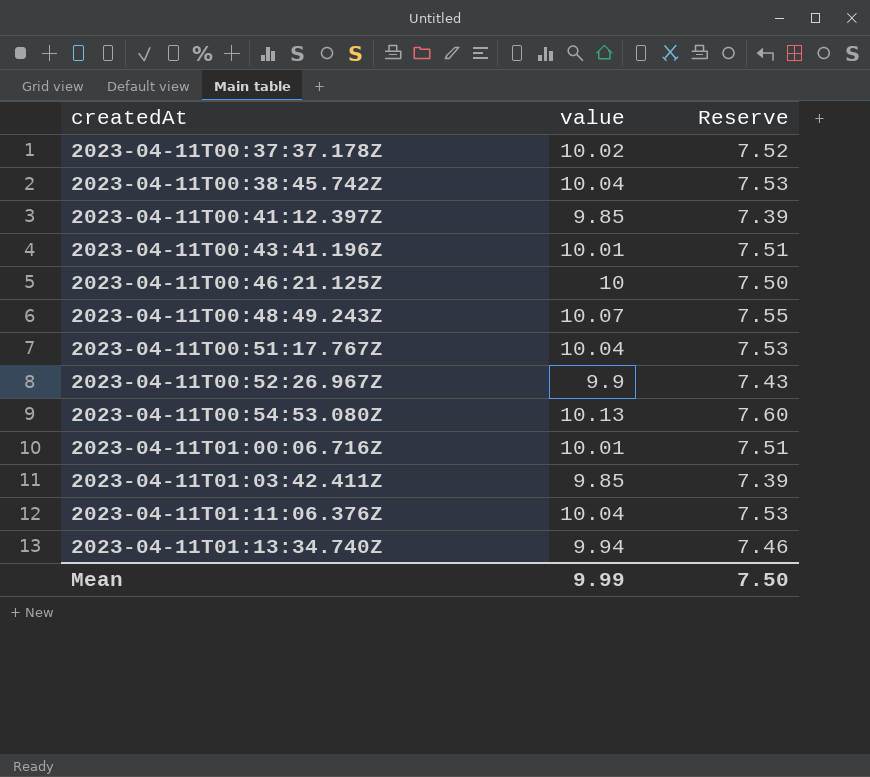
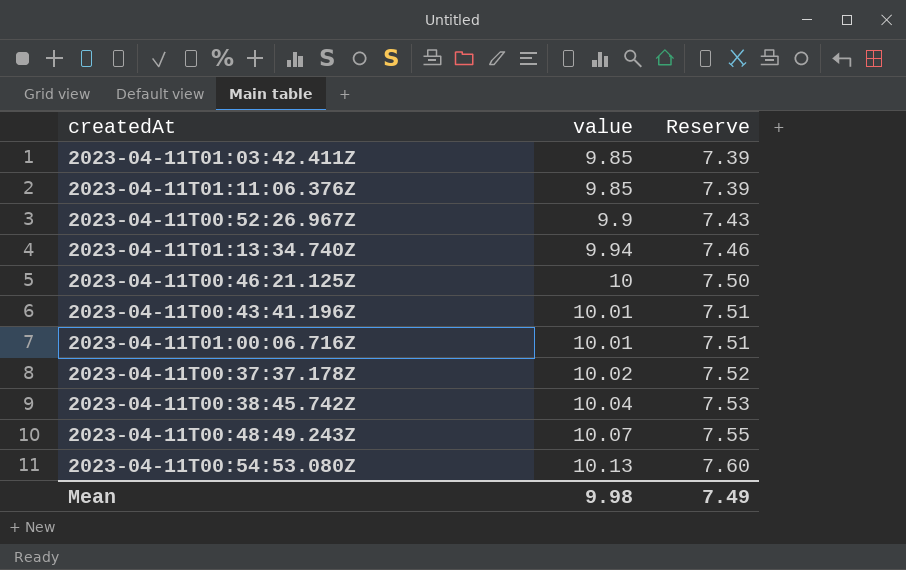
row order: createdAt ascending -> value ascending
row 2023-04-11T00:41:12.397Z: 9.85 | 7.39 -> none
row 2023-04-11T00:51:17.767Z: 10.04 | 7.53 -> none
2023-04-11T01:11:06.376Z | value: 10.04 -> 9.85
2023-04-11T01:11:06.376Z | Reserve: 7.53 -> 7.39
Mean | value: 9.99 -> 9.98
Mean | Reserve: 7.50 -> 7.49

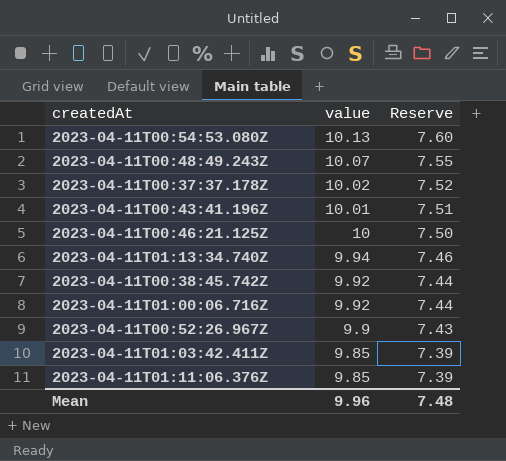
row order: value ascending -> value descending
2023-04-11T00:38:45.742Z | value: 10.04 -> 9.92
2023-04-11T00:38:45.742Z | Reserve: 7.53 -> 7.44
2023-04-11T01:00:06.716Z | value: 10.01 -> 9.92
2023-04-11T01:00:06.716Z | Reserve: 7.51 -> 7.44
Mean | value: 9.98 -> 9.96
Mean | Reserve: 7.49 -> 7.48

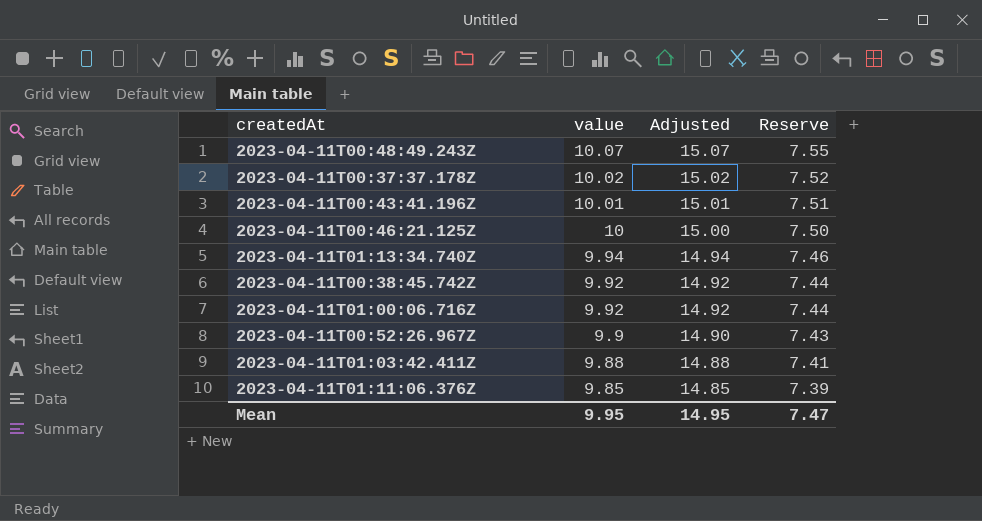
column Adjusted | formula: none -> [value] + 5
row 2023-04-11T00:54:53.080Z: 10.13 | 7.60 -> none
2023-04-11T01:03:42.411Z | value: 9.85 -> 9.88
2023-04-11T01:03:42.411Z | Reserve: 7.39 -> 7.41
Mean | value: 9.96 -> 9.95
Mean | Reserve: 7.48 -> 7.47

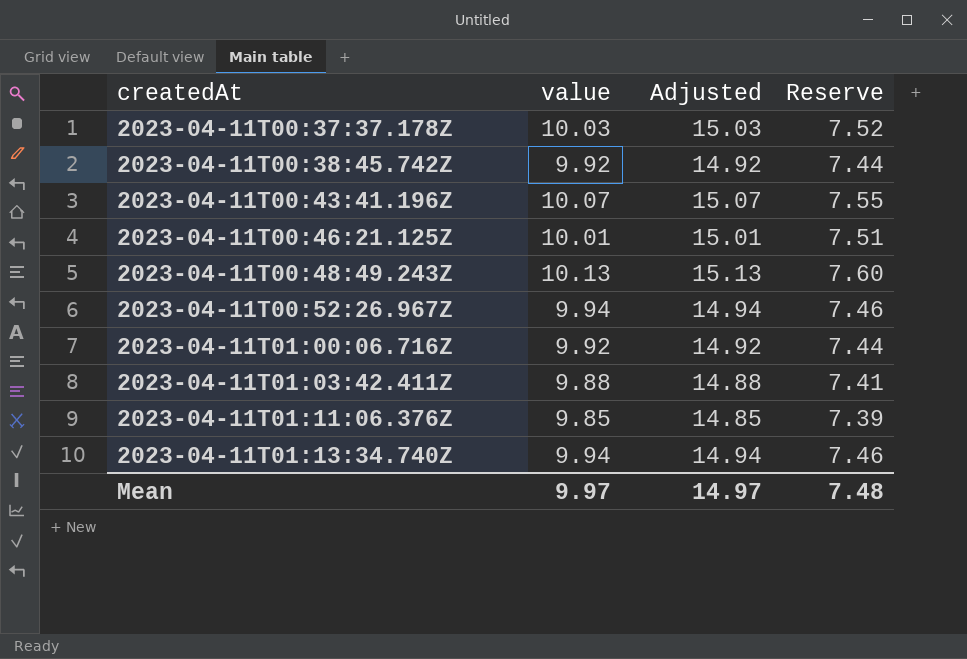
row order: value descending -> createdAt ascending
2023-04-11T00:37:37.178Z | value: 10.02 -> 10.03
2023-04-11T00:37:37.178Z | Adjusted: 15.02 -> 15.03
2023-04-11T00:43:41.196Z | value: 10.01 -> 10.07
2023-04-11T00:43:41.196Z | Adjusted: 15.01 -> 15.07
2023-04-11T00:43:41.196Z | Reserve: 7.51 -> 7.55
2023-04-11T00:46:21.125Z | value: 10 -> 10.01
2023-04-11T00:46:21.125Z | Adjusted: 15.00 -> 15.01
2023-04-11T00:46:21.125Z | Reserve: 7.50 -> 7.51
2023-04-11T00:48:49.243Z | value: 10.07 -> 10.13
2023-04-11T00:48:49.243Z | Adjusted: 15.07 -> 15.13
2023-04-11T00:48:49.243Z | Reserve: 7.55 -> 7.60
2023-04-11T00:52:26.967Z | value: 9.9 -> 9.94
2023-04-11T00:52:26.967Z | Adjusted: 14.90 -> 14.94
2023-04-11T00:52:26.967Z | Reserve: 7.43 -> 7.46
Mean | value: 9.95 -> 9.97
Mean | Adjusted: 14.95 -> 14.97
Mean | Reserve: 7.47 -> 7.48

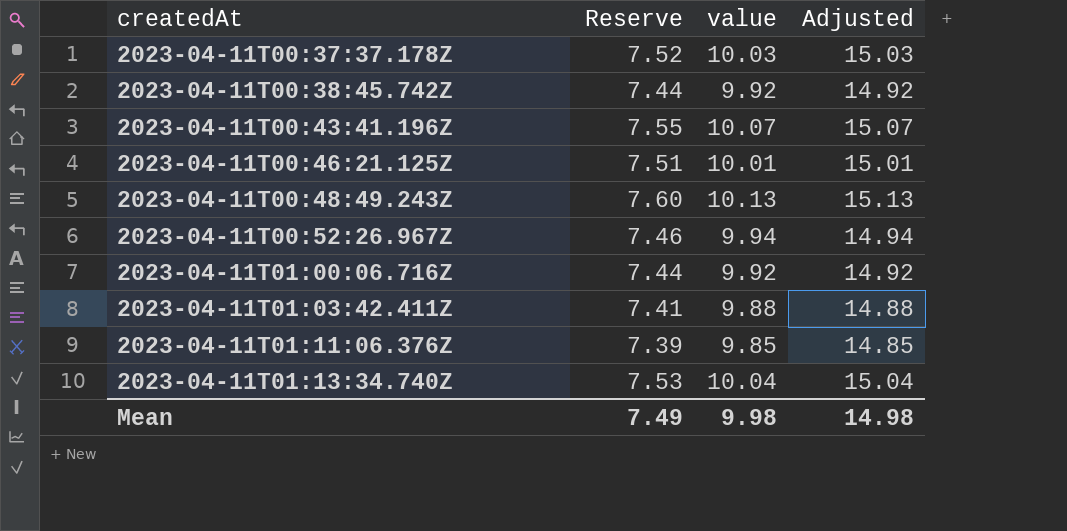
column Reserve | position: 4 -> 2
2023-04-11T01:13:34.740Z | Reserve: 7.46 -> 7.53
2023-04-11T01:13:34.740Z | value: 9.94 -> 10.04
2023-04-11T01:13:34.740Z | Adjusted: 14.94 -> 15.04
Mean | Reserve: 7.48 -> 7.49
Mean | value: 9.97 -> 9.98
Mean | Adjusted: 14.97 -> 14.98

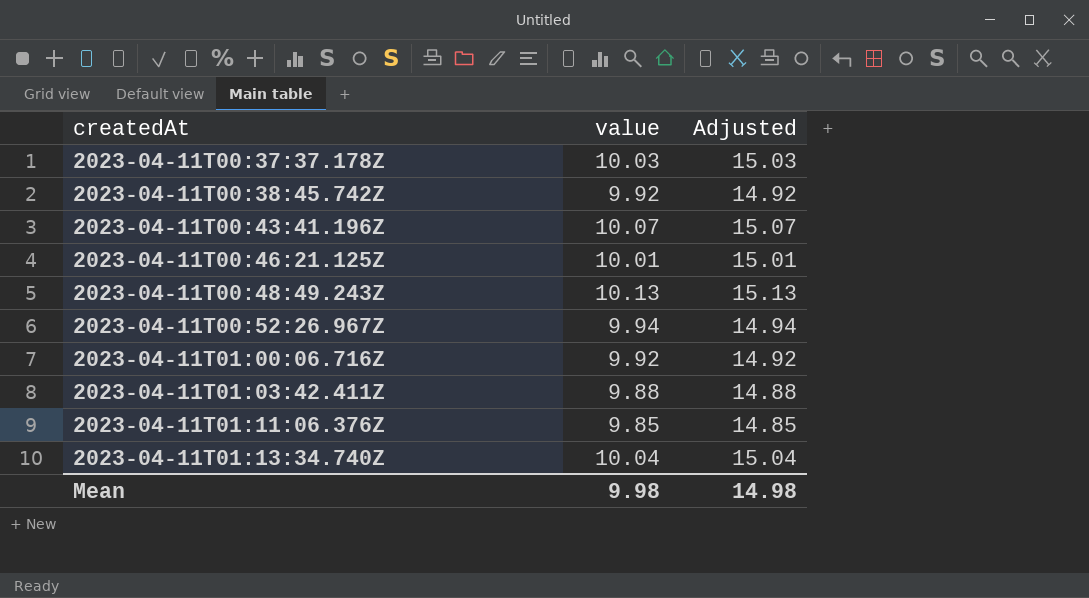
column Reserve | formula: [value] * 0.75 -> none

